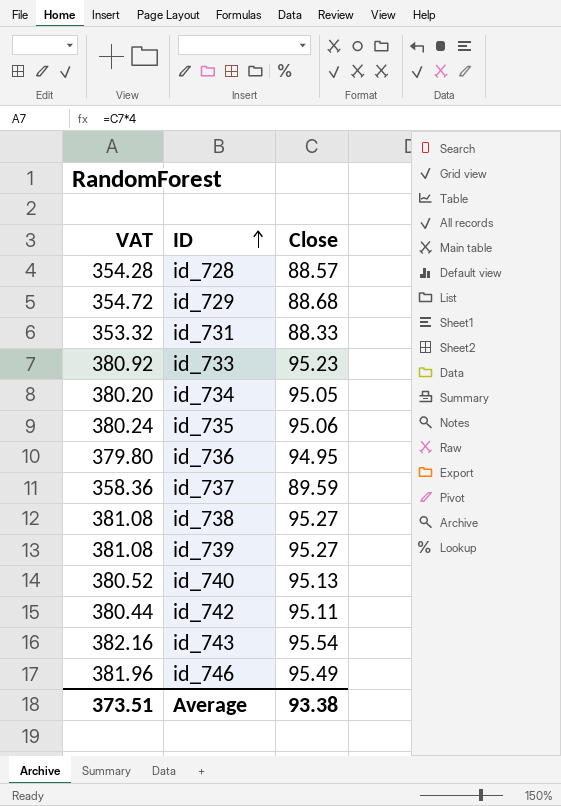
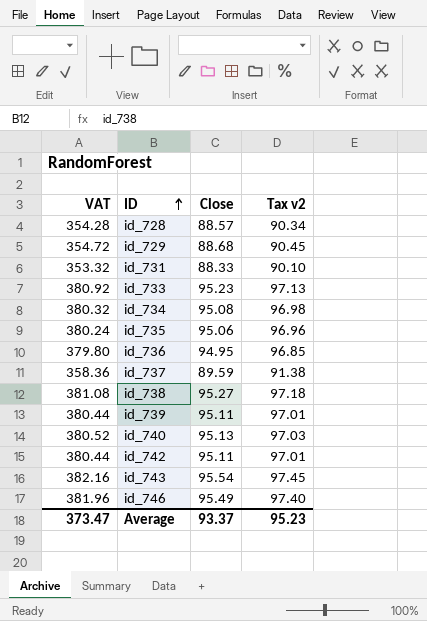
column Tax v2 | formula: none -> [Close] * 1.02
id_734 | VAT: 380.20 -> 380.32
id_734 | Close: 95.05 -> 95.08
id_739 | VAT: 381.08 -> 380.44
id_739 | Close: 95.27 -> 95.11
Average | VAT: 373.51 -> 373.47
Average | Close: 93.38 -> 93.37

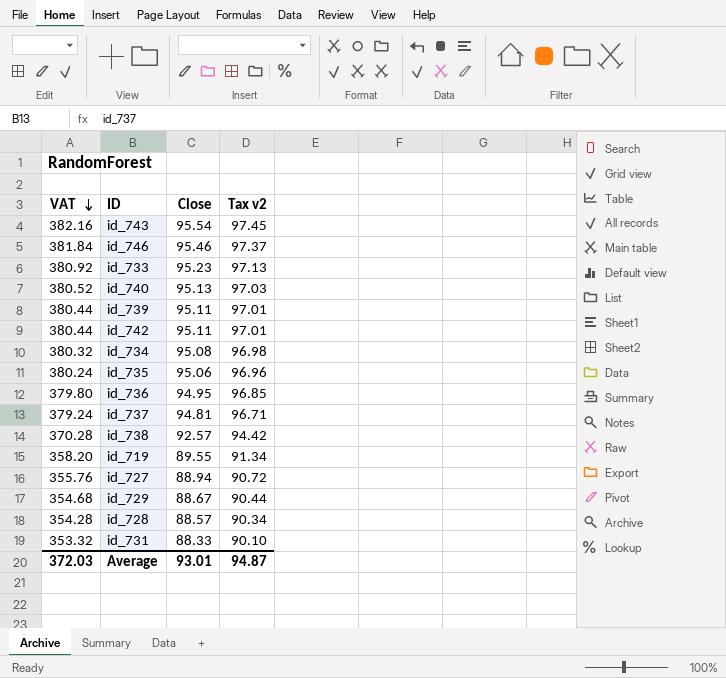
row order: ID ascending -> VAT descending
id_746 | VAT: 381.96 -> 381.84
id_746 | Close: 95.49 -> 95.46
id_746 | Tax v2: 97.40 -> 97.37
id_737 | VAT: 358.36 -> 379.24
id_737 | Close: 89.59 -> 94.81
id_737 | Tax v2: 91.38 -> 96.71
id_738 | VAT: 381.08 -> 370.28
id_738 | Close: 95.27 -> 92.57
id_738 | Tax v2: 97.18 -> 94.42
row id_719: none -> 358.20 | 89.55 | 91.34
row id_727: none -> 355.76 | 88.94 | 90.72
id_729 | VAT: 354.72 -> 354.68
id_729 | Close: 88.68 -> 88.67
id_729 | Tax v2: 90.45 -> 90.44
Average | VAT: 373.47 -> 372.03
Average | Close: 93.37 -> 93.01
Average | Tax v2: 95.23 -> 94.87

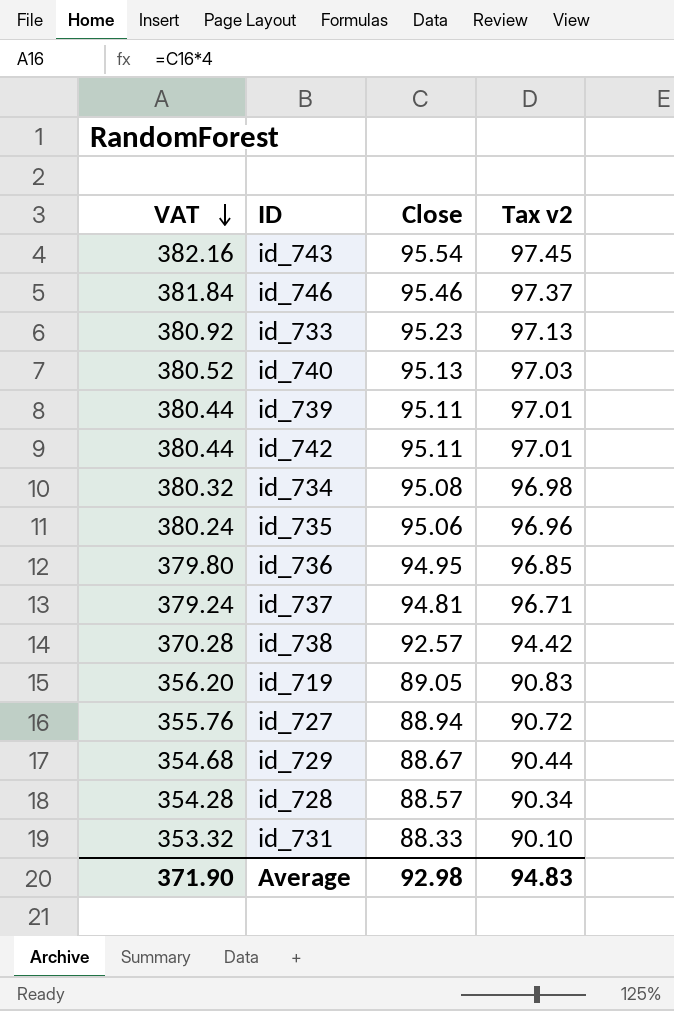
id_719 | VAT: 358.20 -> 356.20
id_719 | Close: 89.55 -> 89.05
id_719 | Tax v2: 91.34 -> 90.83
Average | VAT: 372.03 -> 371.90
Average | Close: 93.01 -> 92.98
Average | Tax v2: 94.87 -> 94.83

